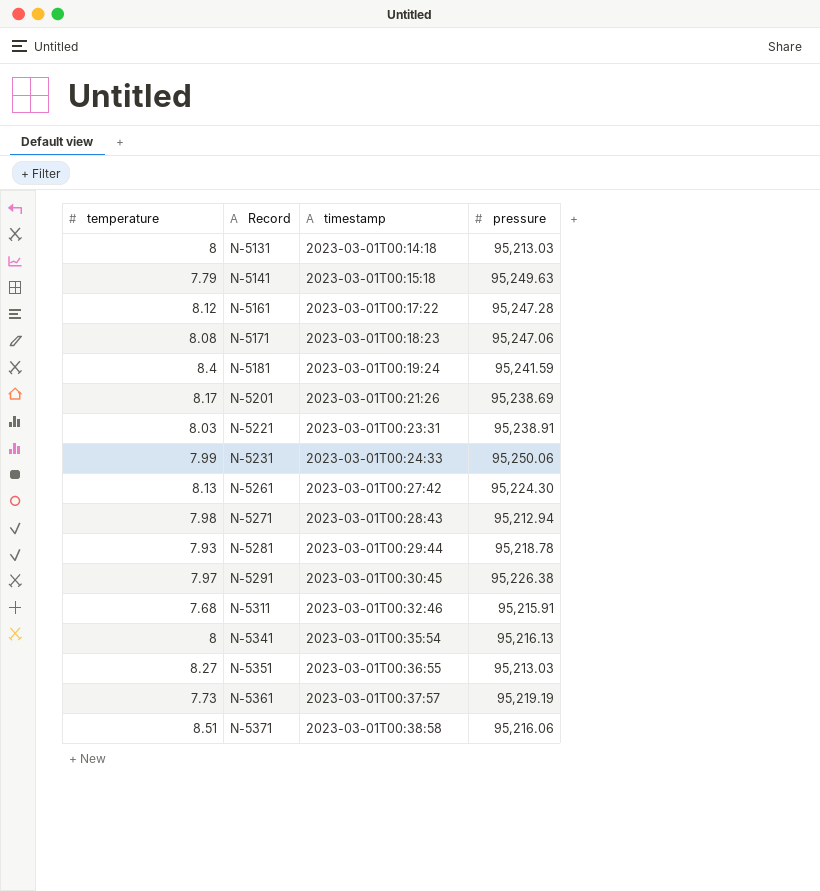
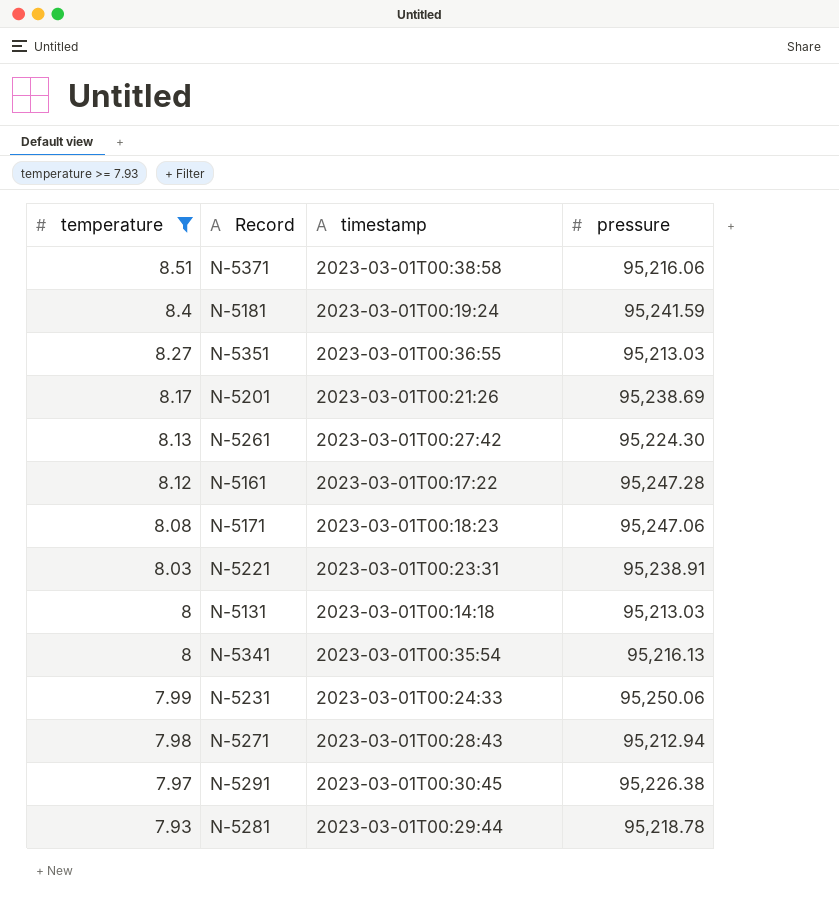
filter: none -> temperature >= 7.93
row order: Record ascending -> temperature descending

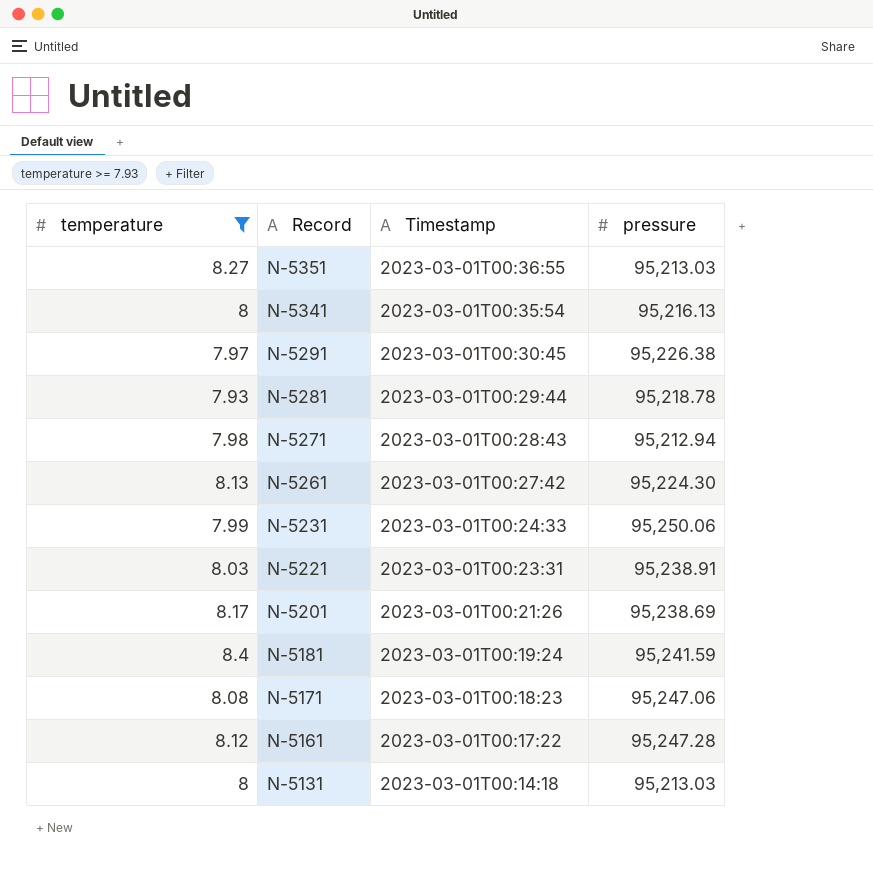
row order: temperature descending -> Record descending
column name: timestamp -> Timestamp
row N-5371: 8.51 | 2023-03-01T00:38:58 | 95,216.06 -> none

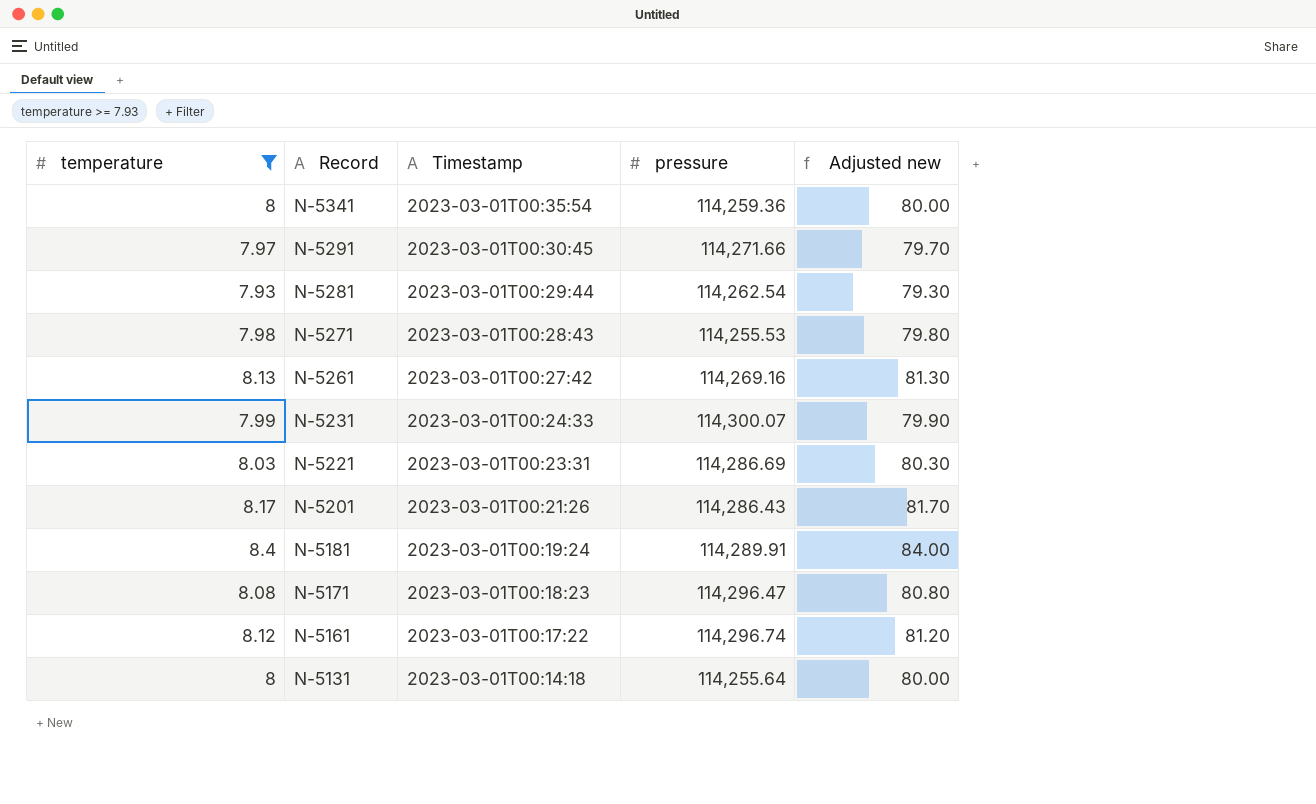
column Adjusted new | formula: none -> [temperature] * 10
row N-5351: 8.27 | 2023-03-01T00:36:55 | 95,213.03 -> none
N-5341 | pressure: 95,216.13 -> 114,259.36
N-5291 | pressure: 95,226.38 -> 114,271.66
N-5281 | pressure: 95,218.78 -> 114,262.54
N-5271 | pressure: 95,212.94 -> 114,255.53
N-5261 | pressure: 95,224.30 -> 114,269.16
N-5231 | pressure: 95,250.06 -> 114,300.07
N-5221 | pressure: 95,238.91 -> 114,286.69
N-5201 | pressure: 95,238.69 -> 114,286.43
N-5181 | pressure: 95,241.59 -> 114,289.91
N-5171 | pressure: 95,247.06 -> 114,296.47
N-5161 | pressure: 95,247.28 -> 114,296.74
N-5131 | pressure: 95,213.03 -> 114,255.64

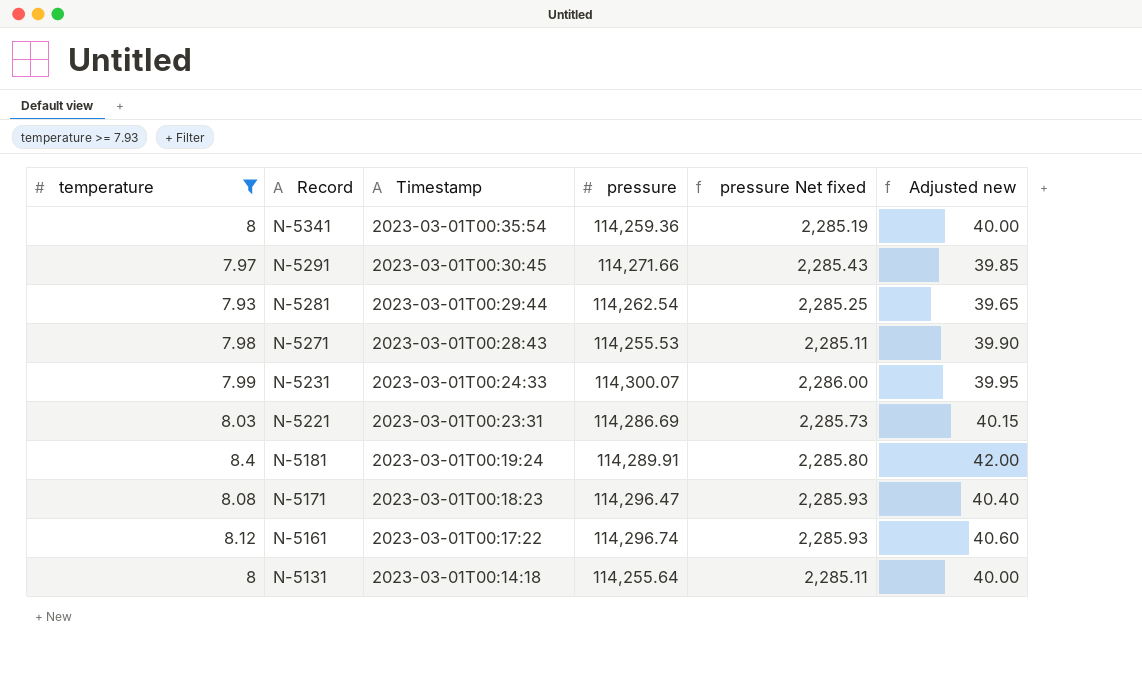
column pressure Net fixed | formula: none -> [pressure] * 0.02
column Adjusted new | formula: [temperature] * 10 -> [temperature] * 5
row N-5261: 8.13 | 2023-03-01T00:27:42 | 114,269.16 | 81.30 -> none
row N-5201: 8.17 | 2023-03-01T00:21:26 | 114,286.43 | 81.70 -> none

